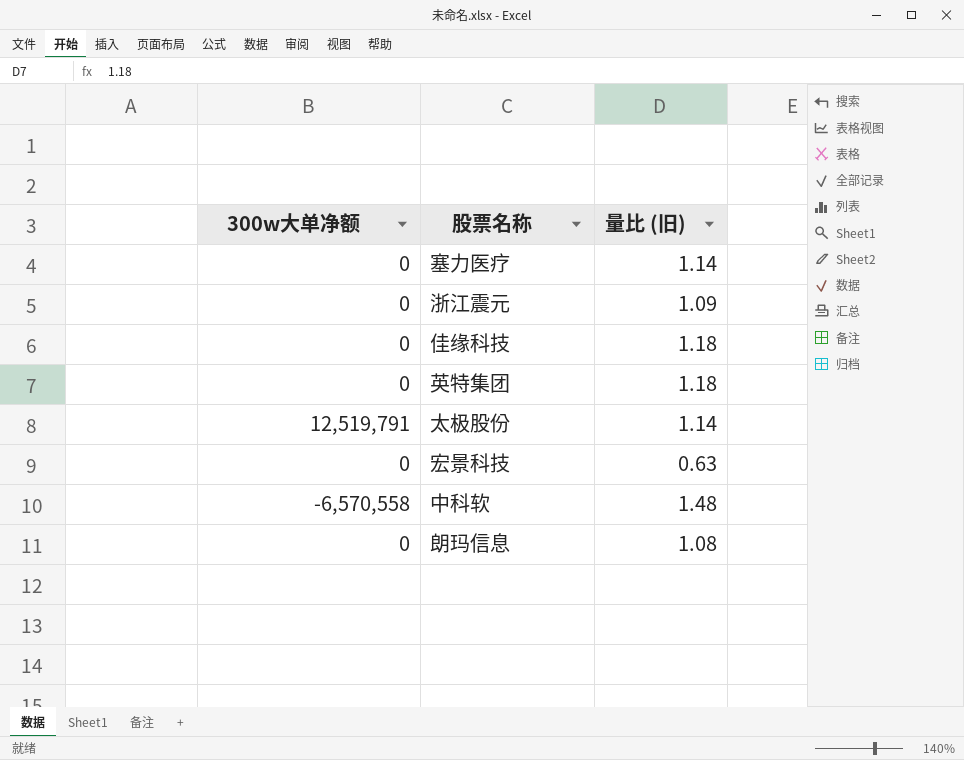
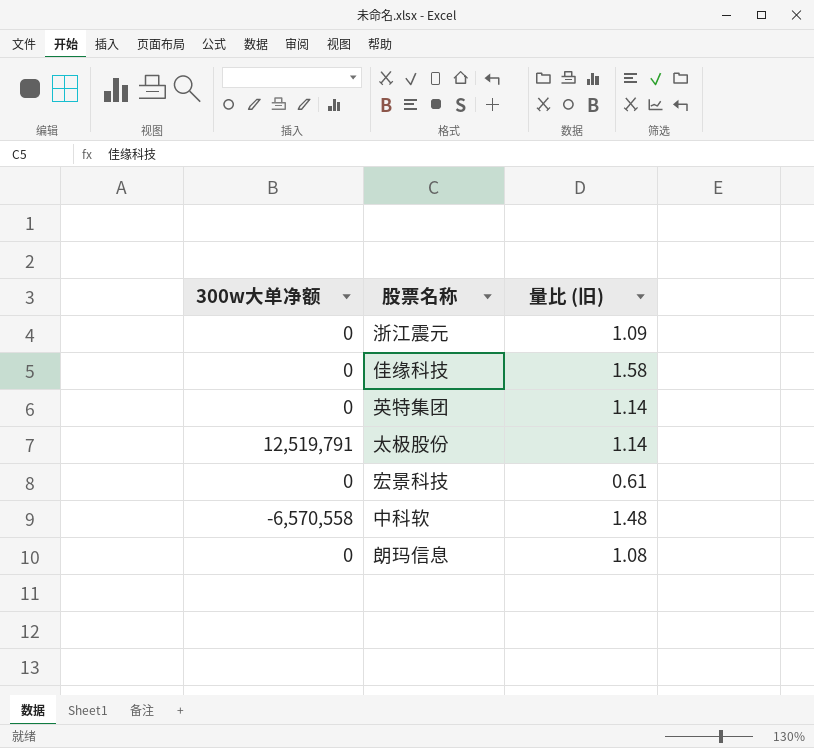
row 塞力医疗: 0 | 1.14 -> none
佳缘科技 | 量比 (旧): 1.18 -> 1.58
英特集团 | 量比 (旧): 1.18 -> 1.14
宏景科技 | 量比 (旧): 0.63 -> 0.61

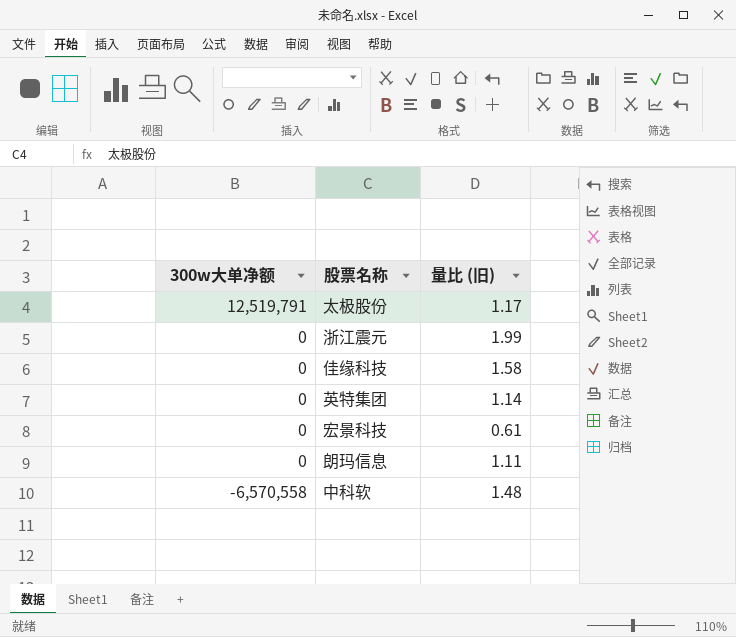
row order: none -> 300w大单净额 descending
太极股份 | 量比 (旧): 1.14 -> 1.17
浙江震元 | 量比 (旧): 1.09 -> 1.99
朗玛信息 | 量比 (旧): 1.08 -> 1.11

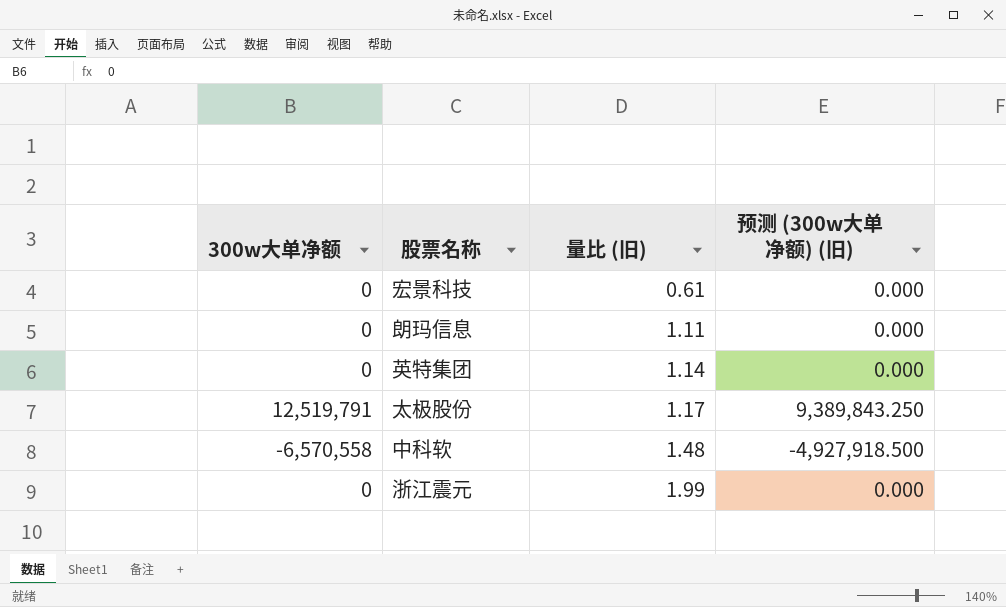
row order: 300w大单净额 descending -> 量比 (旧) ascending
column 预测 (300w大单净额) (旧) | formula: none -> [300w大单净额] * 0.75
row 佳缘科技: 0 | 1.58 -> none

